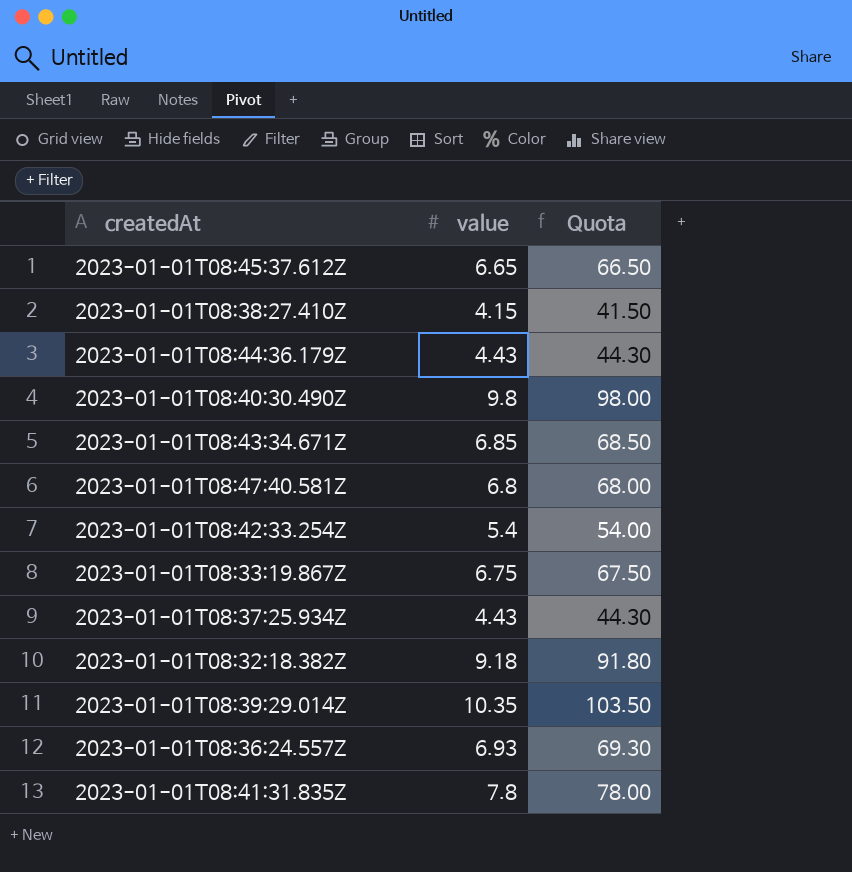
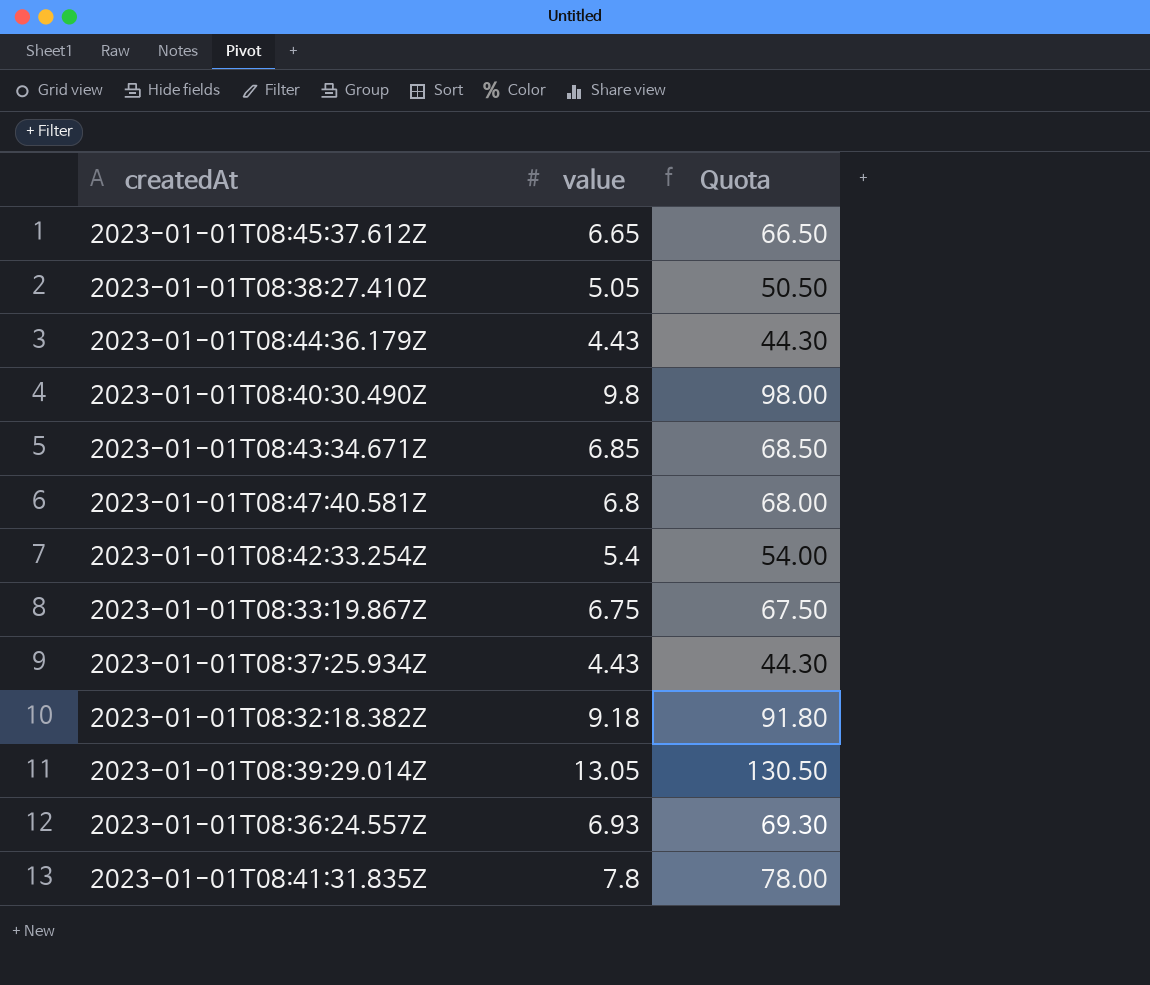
2023-01-01T08:38:27.410Z | value: 4.15 -> 5.05
2023-01-01T08:38:27.410Z | Quota: 41.50 -> 50.50
2023-01-01T08:39:29.014Z | value: 10.35 -> 13.05
2023-01-01T08:39:29.014Z | Quota: 103.50 -> 130.50

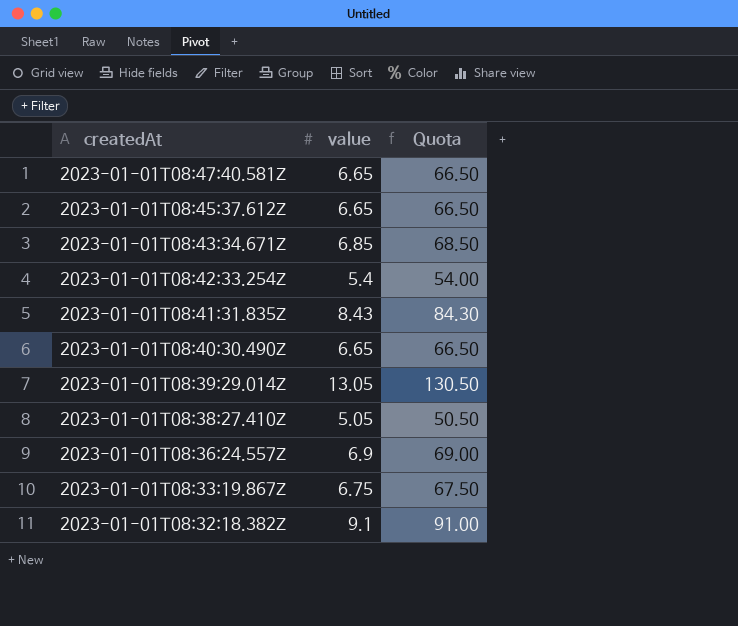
row order: none -> createdAt descending
row 2023-01-01T08:44:36.179Z: 4.43 | 44.30 -> none
row 2023-01-01T08:37:25.934Z: 4.43 | 44.30 -> none
2023-01-01T08:47:40.581Z | value: 6.8 -> 6.65
2023-01-01T08:47:40.581Z | Quota: 68.00 -> 66.50
2023-01-01T08:41:31.835Z | value: 7.8 -> 8.43
2023-01-01T08:41:31.835Z | Quota: 78.00 -> 84.30
2023-01-01T08:40:30.490Z | value: 9.8 -> 6.65
2023-01-01T08:40:30.490Z | Quota: 98.00 -> 66.50
2023-01-01T08:36:24.557Z | value: 6.93 -> 6.9
2023-01-01T08:36:24.557Z | Quota: 69.30 -> 69.00
2023-01-01T08:32:18.382Z | value: 9.18 -> 9.1
2023-01-01T08:32:18.382Z | Quota: 91.80 -> 91.00

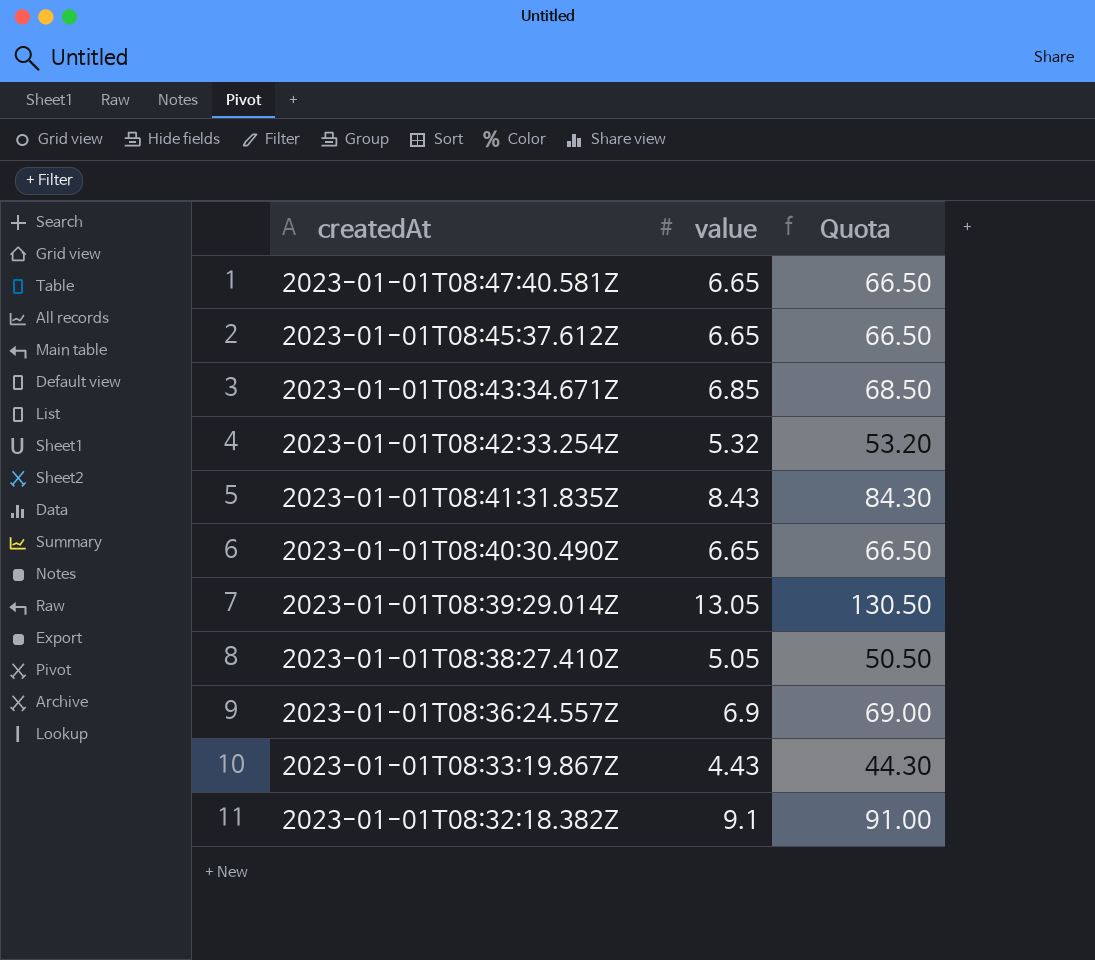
2023-01-01T08:42:33.254Z | value: 5.4 -> 5.32
2023-01-01T08:42:33.254Z | Quota: 54.00 -> 53.20
2023-01-01T08:33:19.867Z | value: 6.75 -> 4.43
2023-01-01T08:33:19.867Z | Quota: 67.50 -> 44.30

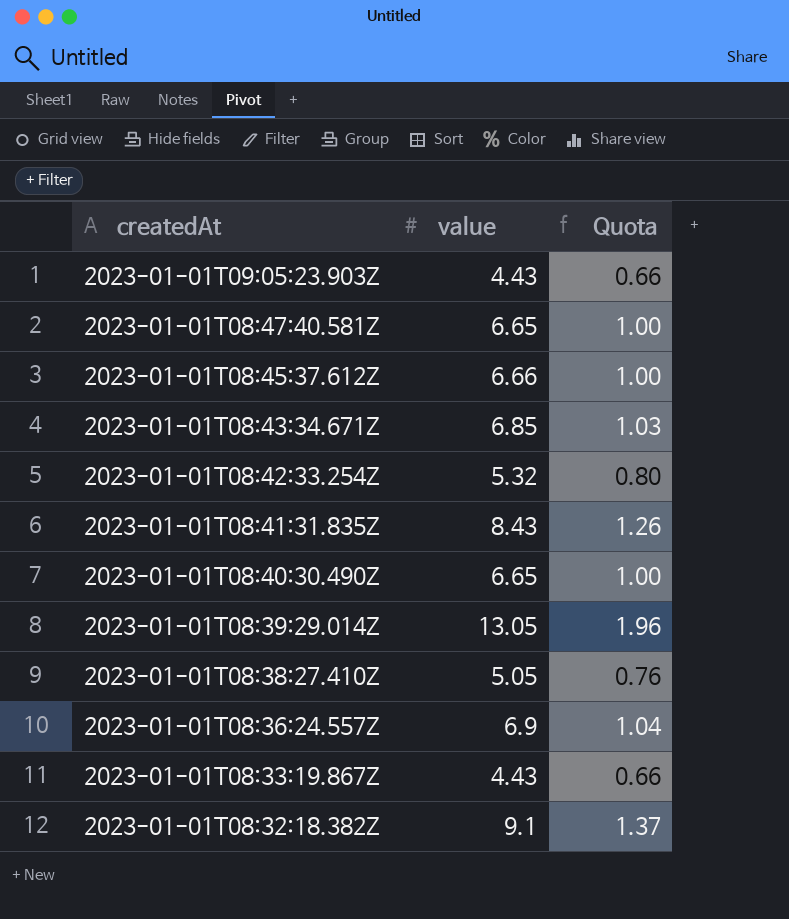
column Quota | formula: [value] * 10 -> [value] * 0.15
row 2023-01-01T09:05:23.903Z: none -> 4.43 | 0.66
2023-01-01T08:45:37.612Z | value: 6.65 -> 6.66

